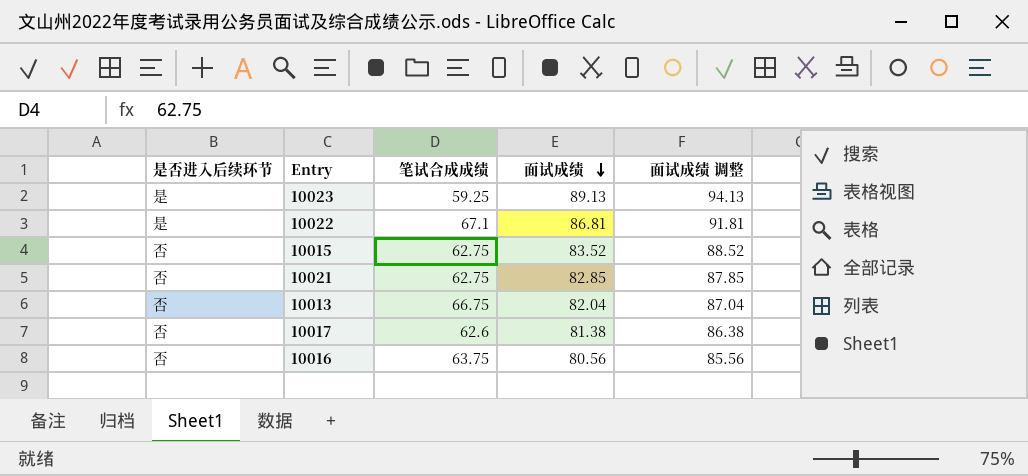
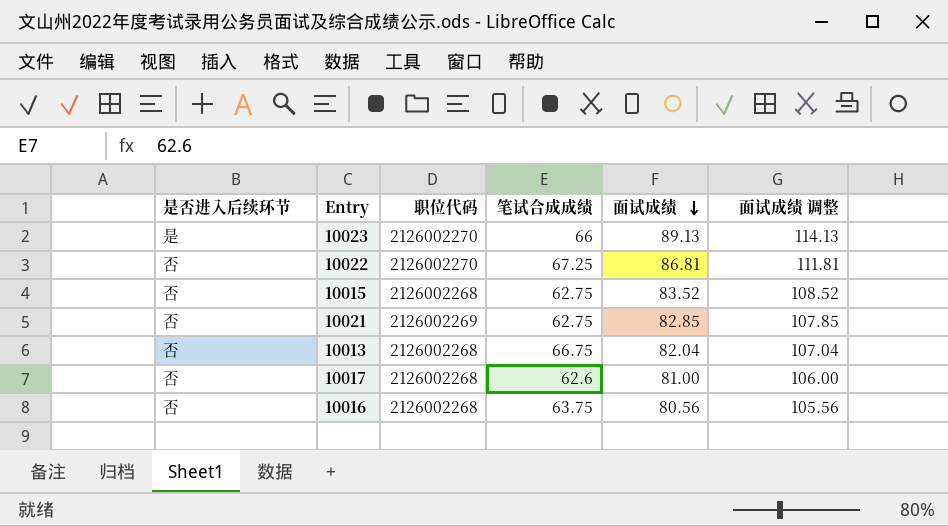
column 职位代码 | position: none -> 3
column 面试成绩 调整 | formula: [面试成绩] + 5 -> [面试成绩] + 25
10023 | 笔试合成成绩: 59.25 -> 66
10022 | 是否进入后续环节: 是 -> 否
10022 | 笔试合成成绩: 67.1 -> 67.25
10017 | 面试成绩: 81.38 -> 81.00

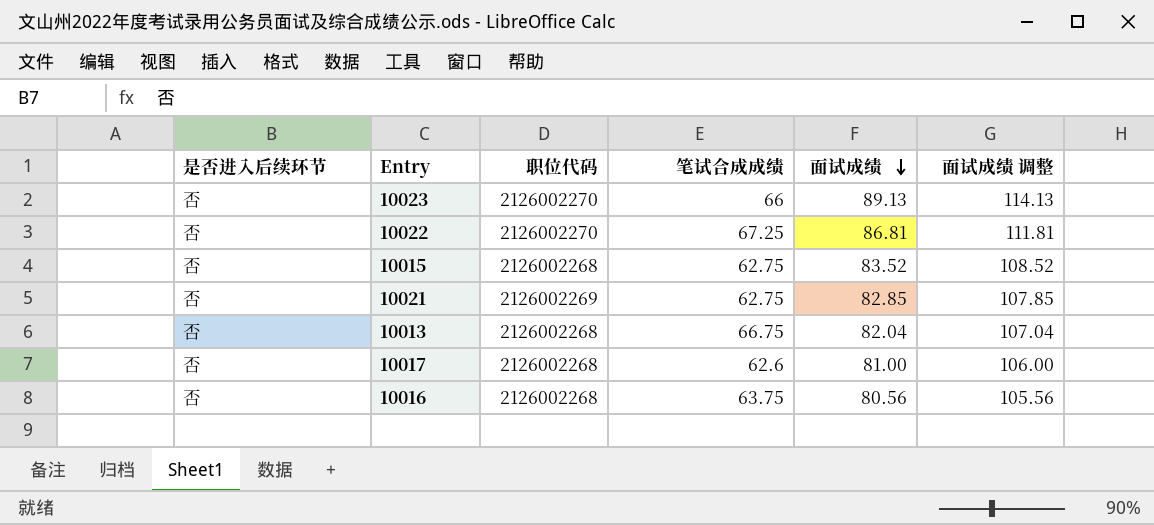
10023 | 是否进入后续环节: 是 -> 否

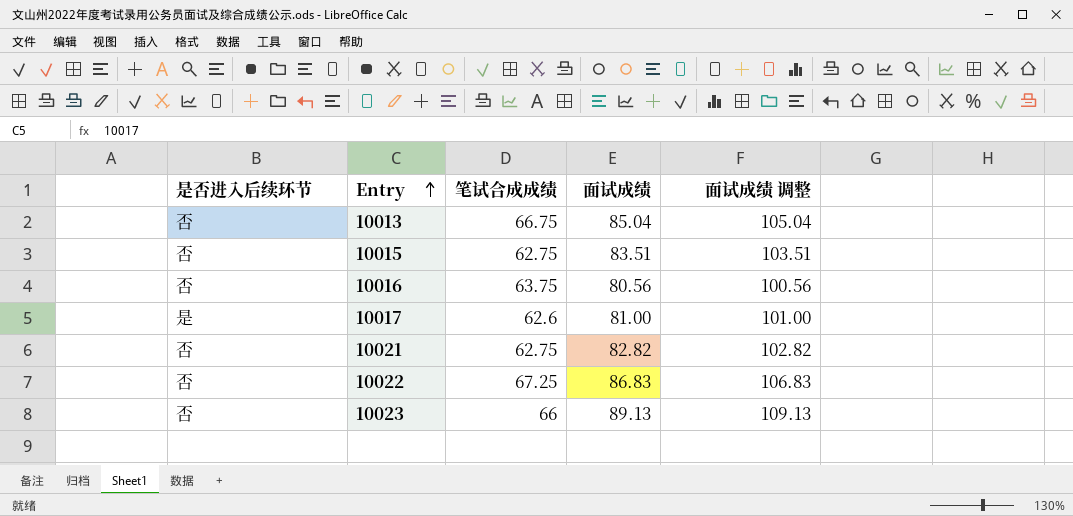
row order: 面试成绩 descending -> Entry ascending
column 职位代码 | position: 3 -> none
column 面试成绩 调整 | formula: [面试成绩] + 25 -> [面试成绩] + 20
10013 | 面试成绩: 82.04 -> 85.04
10015 | 面试成绩: 83.52 -> 83.51
10017 | 是否进入后续环节: 否 -> 是
10021 | 面试成绩: 82.85 -> 82.82
10022 | 面试成绩: 86.81 -> 86.83

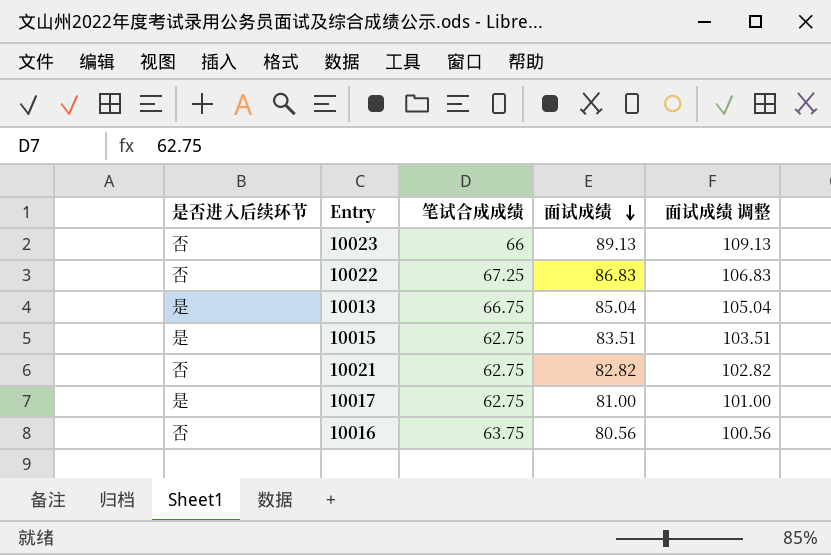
row order: Entry ascending -> 面试成绩 descending
10013 | 是否进入后续环节: 否 -> 是
10015 | 是否进入后续环节: 否 -> 是
10017 | 笔试合成成绩: 62.6 -> 62.75

